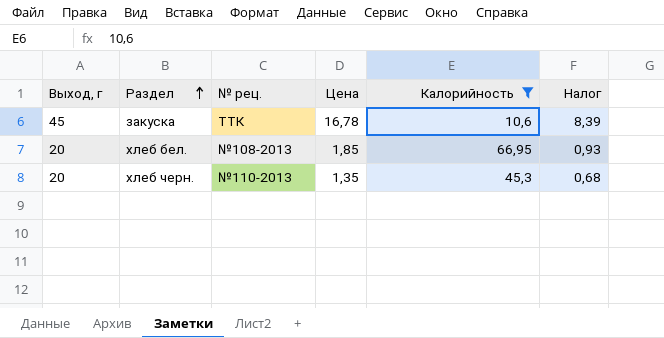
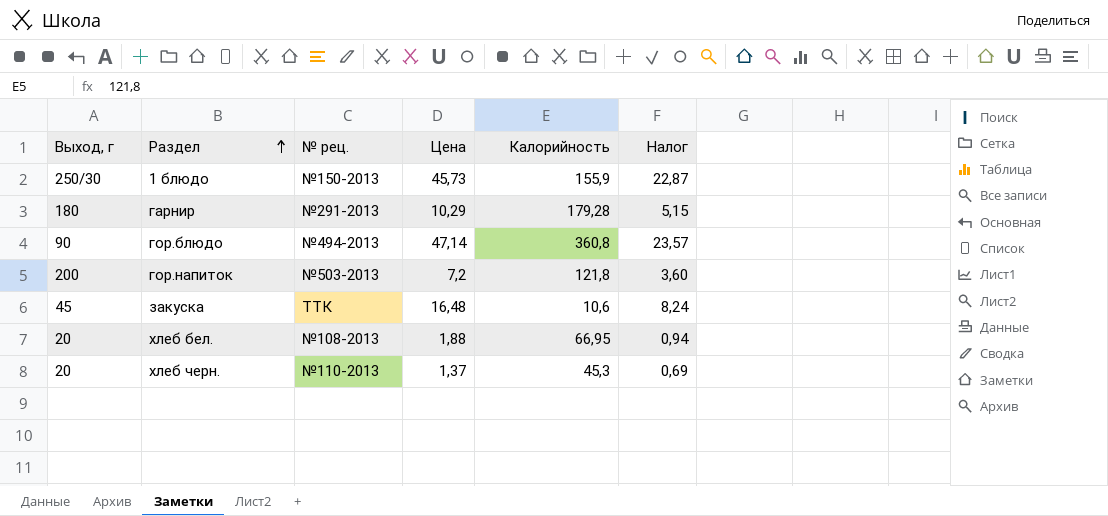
filter: Калорийность <= 66,95 -> none
закуска | Цена: 16,78 -> 16,48
закуска | Налог: 8,39 -> 8,24
хлеб бел. | Цена: 1,85 -> 1,88
хлеб бел. | Налог: 0,93 -> 0,94
хлеб черн. | Цена: 1,35 -> 1,37
хлеб черн. | Налог: 0,68 -> 0,69

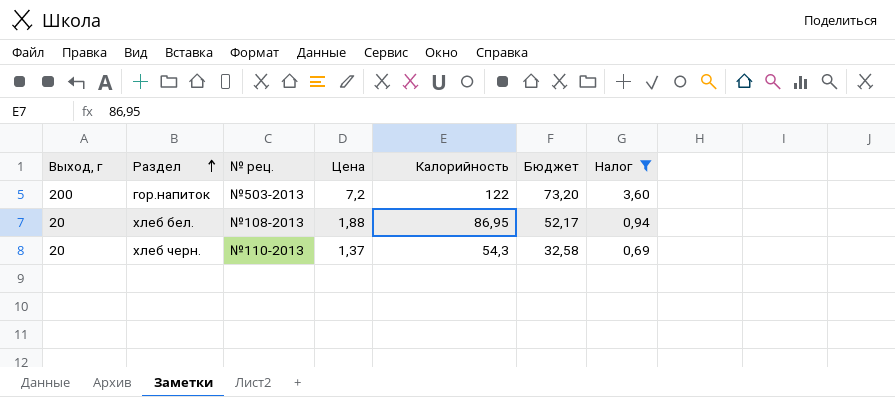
filter: none -> Налог <= 3,60
column Бюджет | formula: none -> [Калорийность] * 0,6
гор.напиток | Калорийность: 121,8 -> 122
хлеб бел. | Калорийность: 66,95 -> 86,95
хлеб черн. | Калорийность: 45,3 -> 54,3

